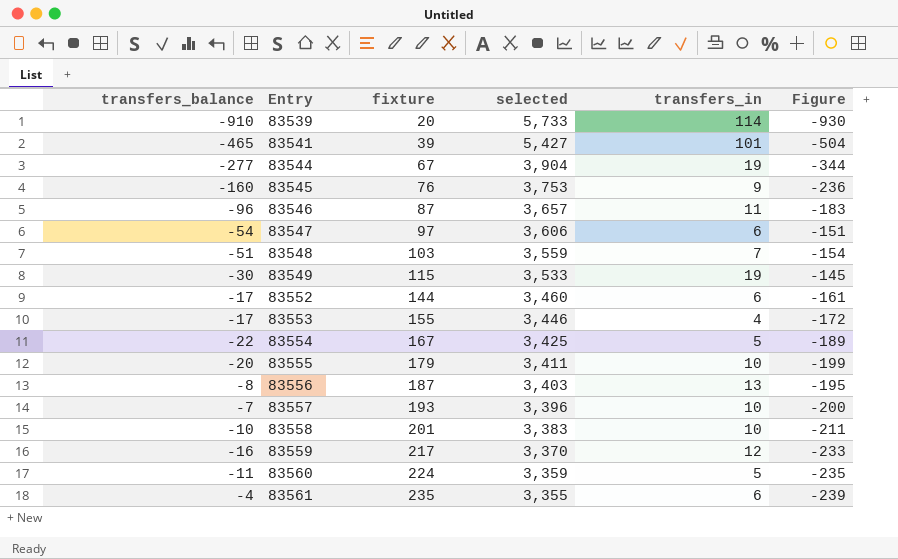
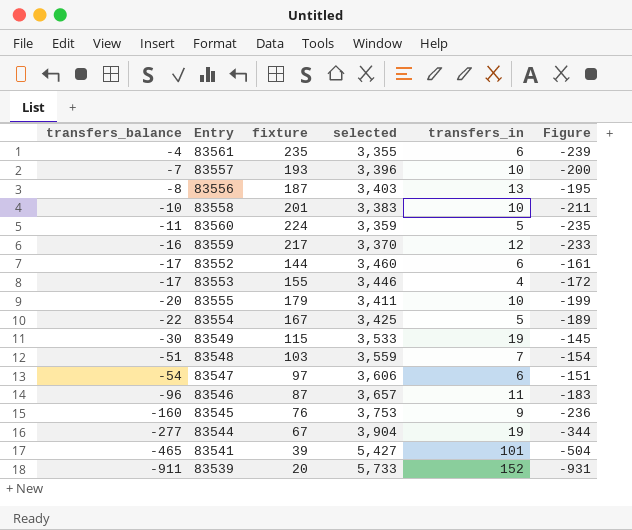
row order: Entry ascending -> transfers_balance descending
83539 | transfers_balance: -910 -> -911
83539 | transfers_in: 114 -> 152
83539 | Figure: -930 -> -931

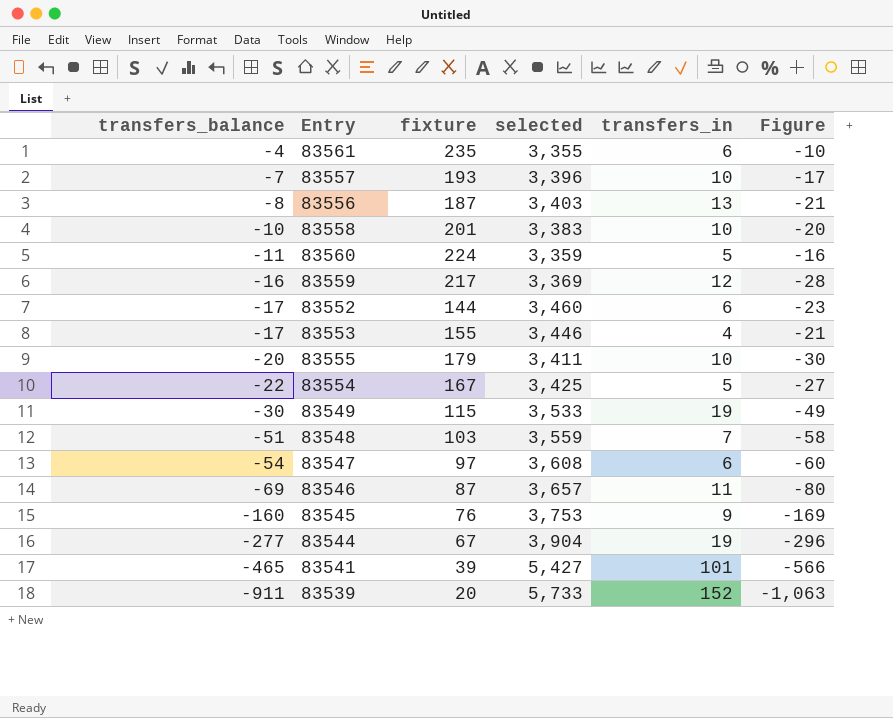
column Figure | formula: [transfers_balance] - [fixture] -> [transfers_balance] - [transfers_in]
83559 | selected: 3,370 -> 3,369
83547 | selected: 3,606 -> 3,608
83546 | transfers_balance: -96 -> -69

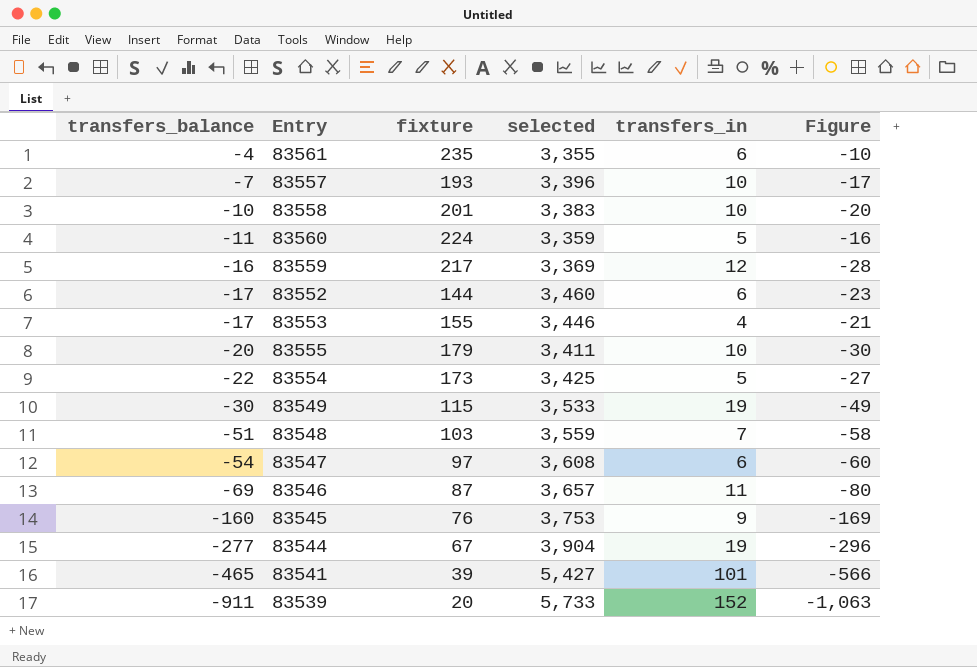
row 83556: -8 | 187 | 3,403 | 13 | -21 -> none
83554 | fixture: 167 -> 173

